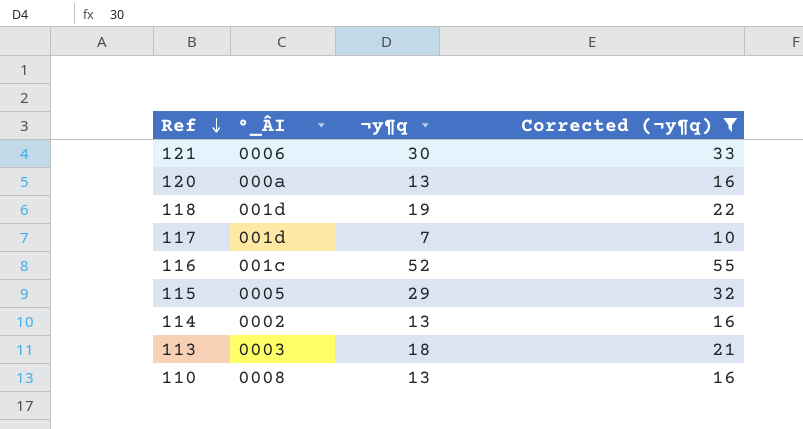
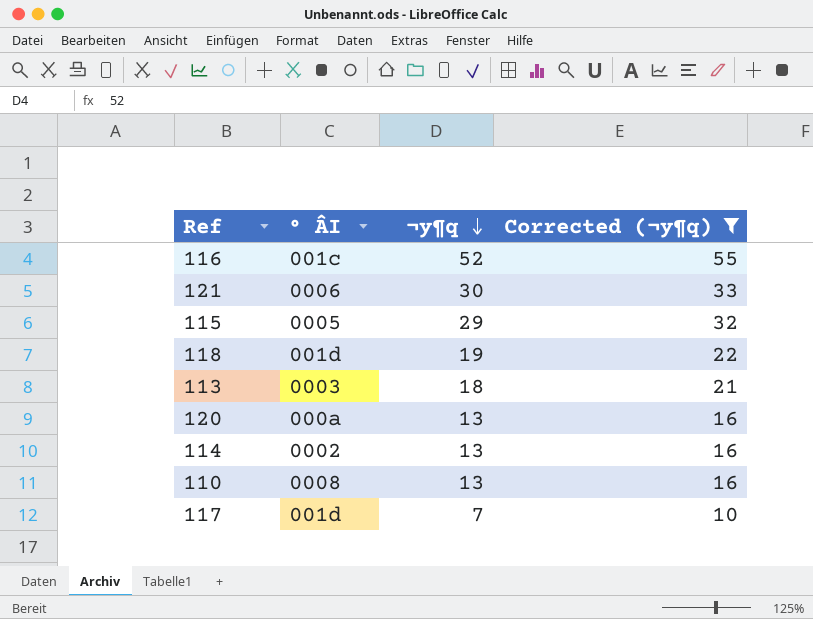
row order: Ref descending -> ¬y¶q descending
column name: °_ÂI -> ° ÂI

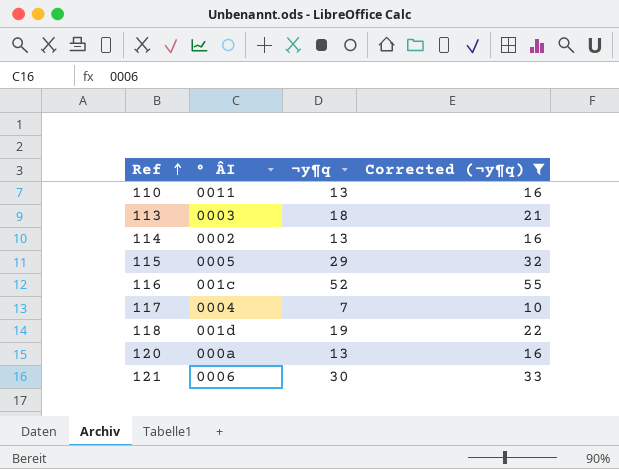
row order: ¬y¶q descending -> Ref ascending
110 | ° ÂI: 0008 -> 0011
117 | ° ÂI: 001d -> 0004

